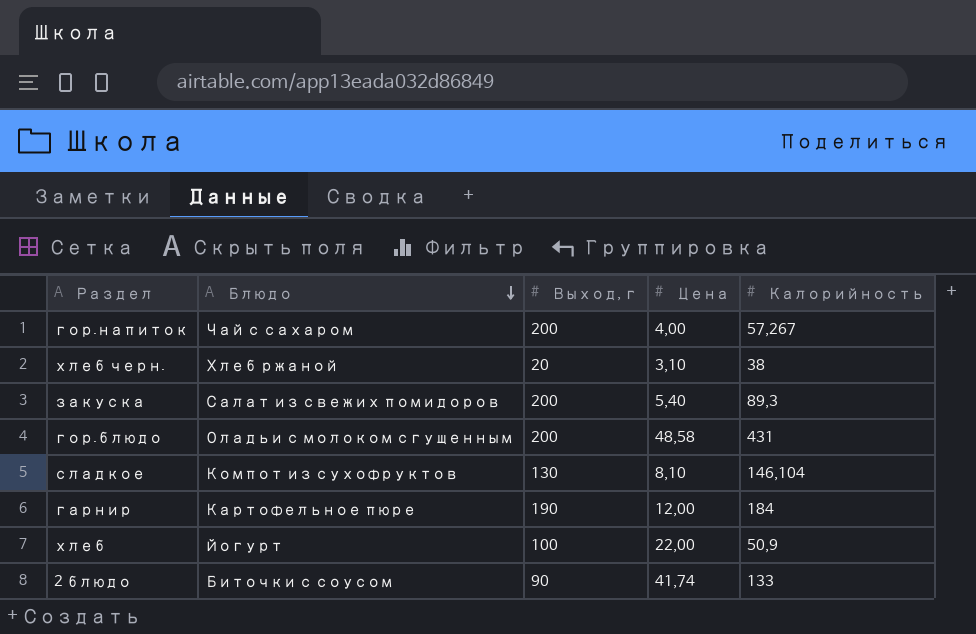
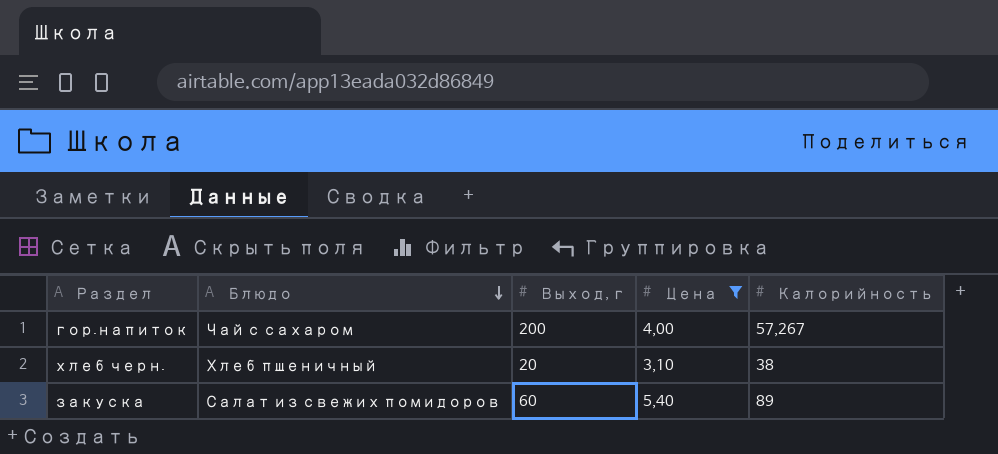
filter: none -> Цена <= 5,40
хлеб черн. | Блюдо: Хлеб ржаной -> Хлеб пшеничный
закуска | Выход, г: 200 -> 60
закуска | Калорийность: 89,3 -> 89

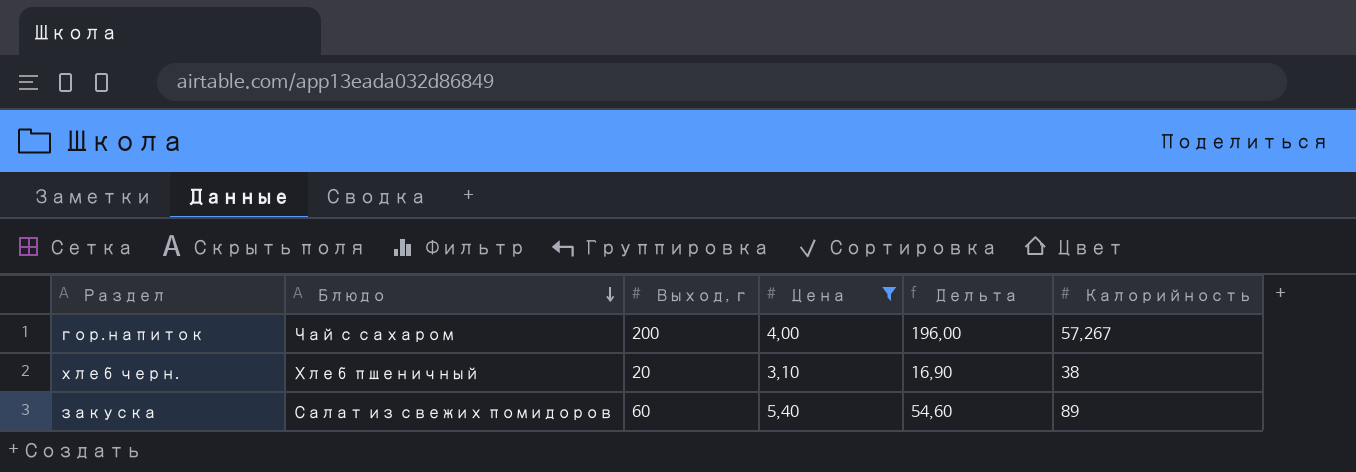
column Дельта | formula: none -> [Выход, г] - [Цена]

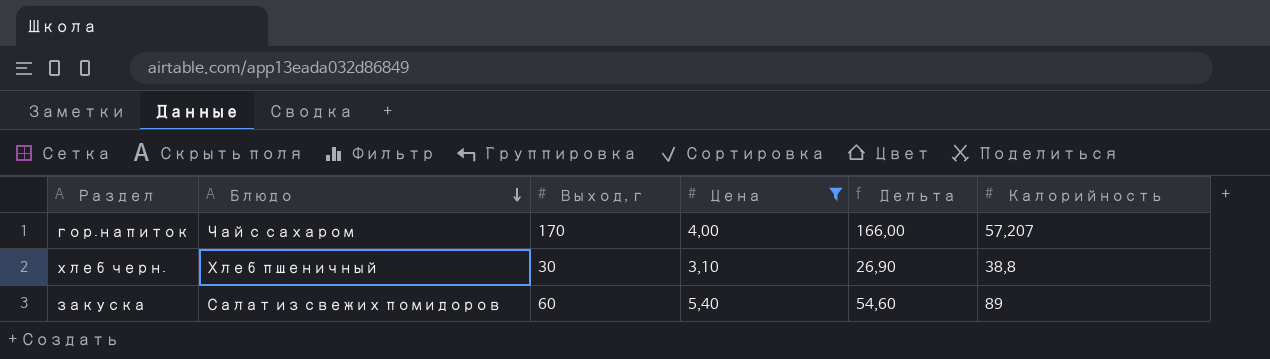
гор.напиток | Выход, г: 200 -> 170
гор.напиток | Дельта: 196,00 -> 166,00
гор.напиток | Калорийность: 57,267 -> 57,207
хлеб черн. | Выход, г: 20 -> 30
хлеб черн. | Дельта: 16,90 -> 26,90
хлеб черн. | Калорийность: 38 -> 38,8

